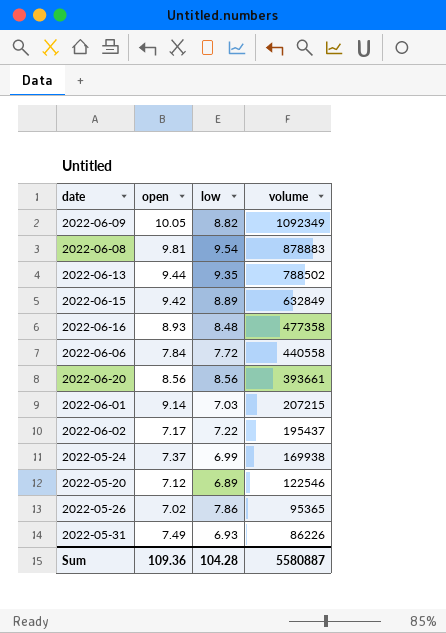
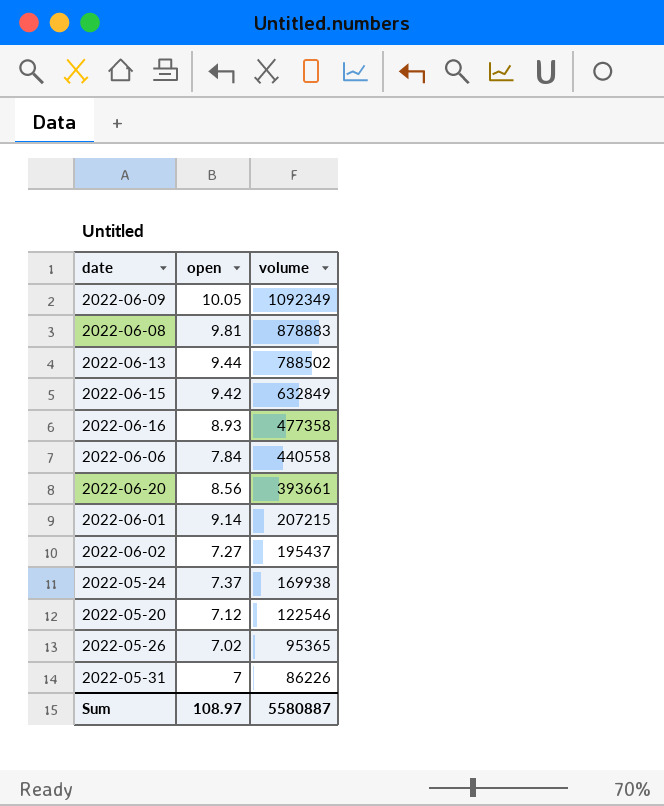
column low | position: 3 -> none
2022-06-02 | open: 7.17 -> 7.27
2022-05-31 | open: 7.49 -> 7
Sum | open: 109.36 -> 108.97

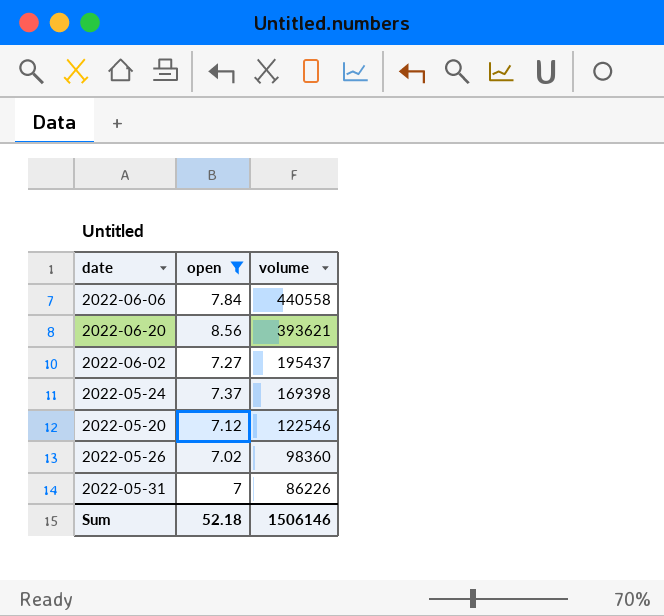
filter: none -> open <= 8.56
2022-06-20 | volume: 393661 -> 393621
2022-05-24 | volume: 169938 -> 169398
2022-05-26 | volume: 95365 -> 98360
Sum | open: 108.97 -> 52.18
Sum | volume: 5580887 -> 1506146

